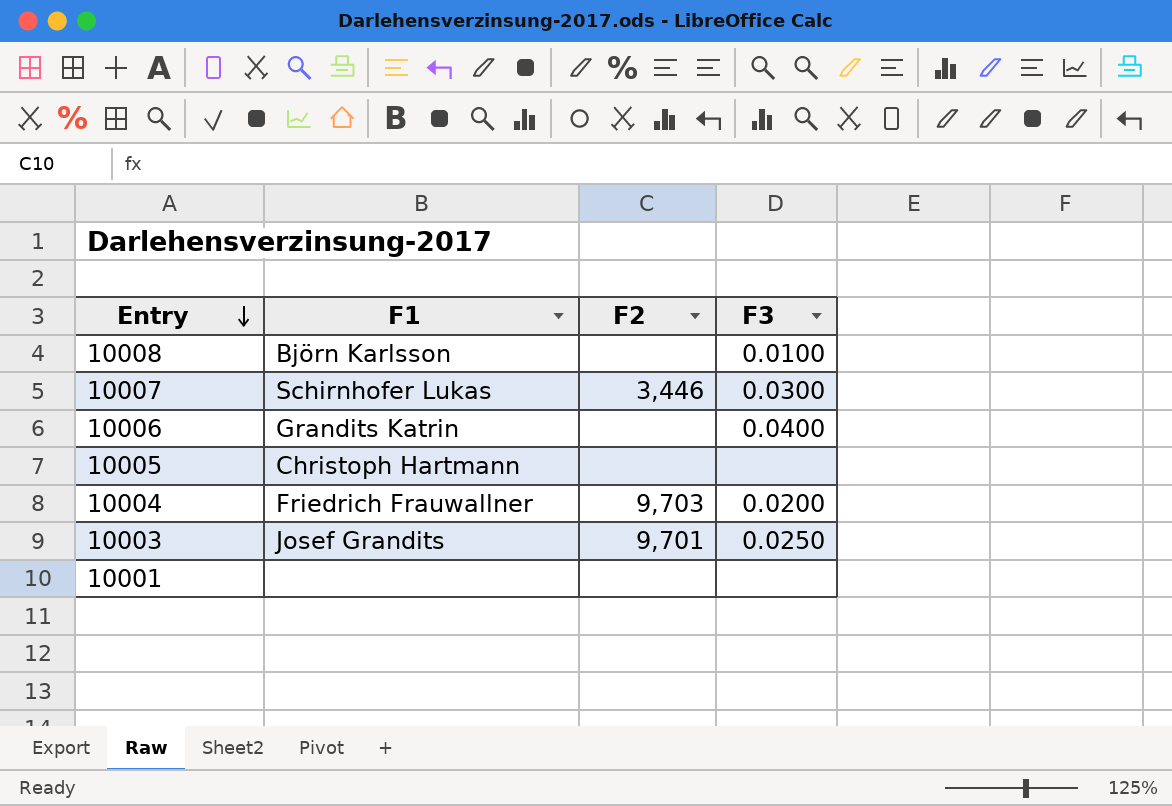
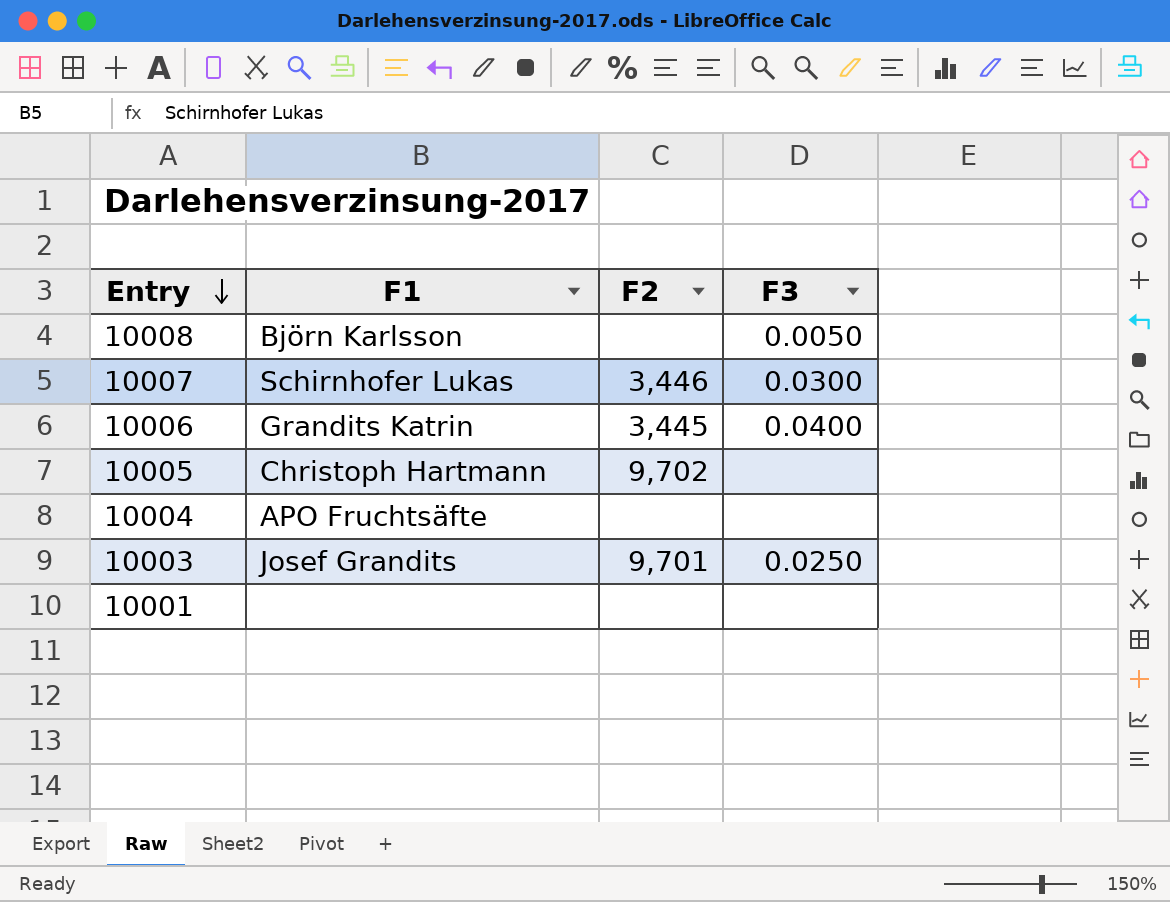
10008 | F3: 0.0100 -> 0.0050
10006 | F2: none -> 3,445
10005 | F2: none -> 9,702
10004 | F1: Friedrich Frauwallner -> APO Fruchtsäfte
10004 | F2: 9,703 -> none
10004 | F3: 0.0200 -> none

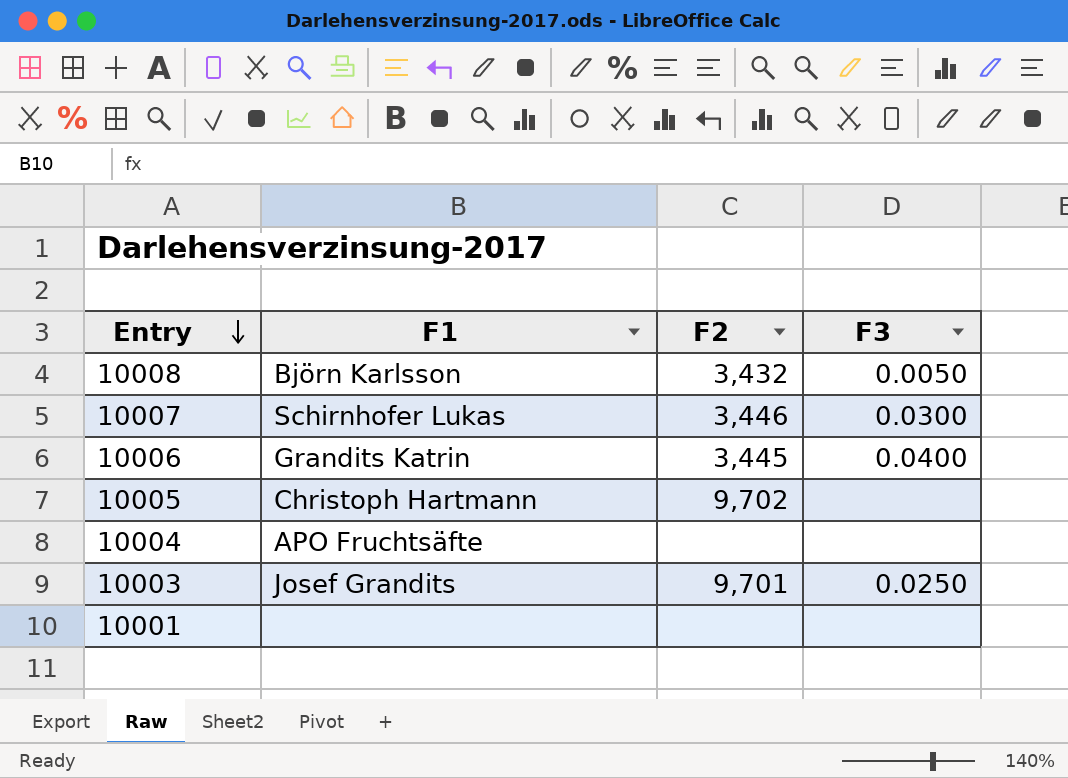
10008 | F2: none -> 3,432

